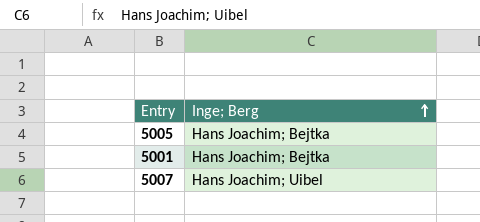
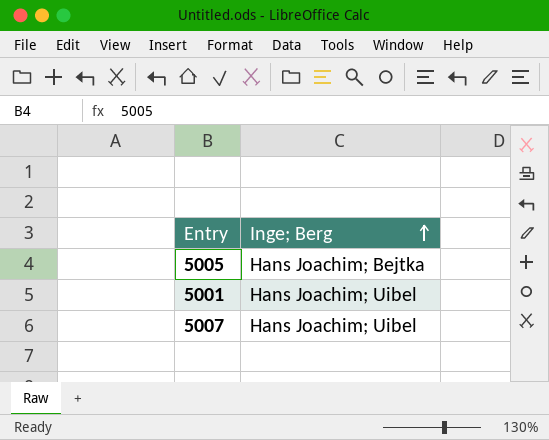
5001 | Inge; Berg: Hans Joachim; Bejtka -> Hans Joachim; Uibel

